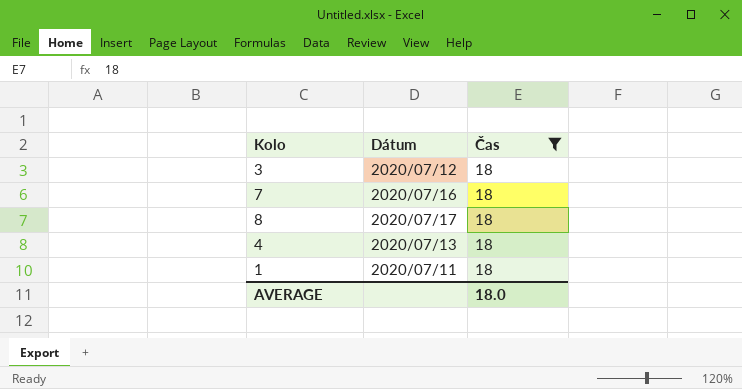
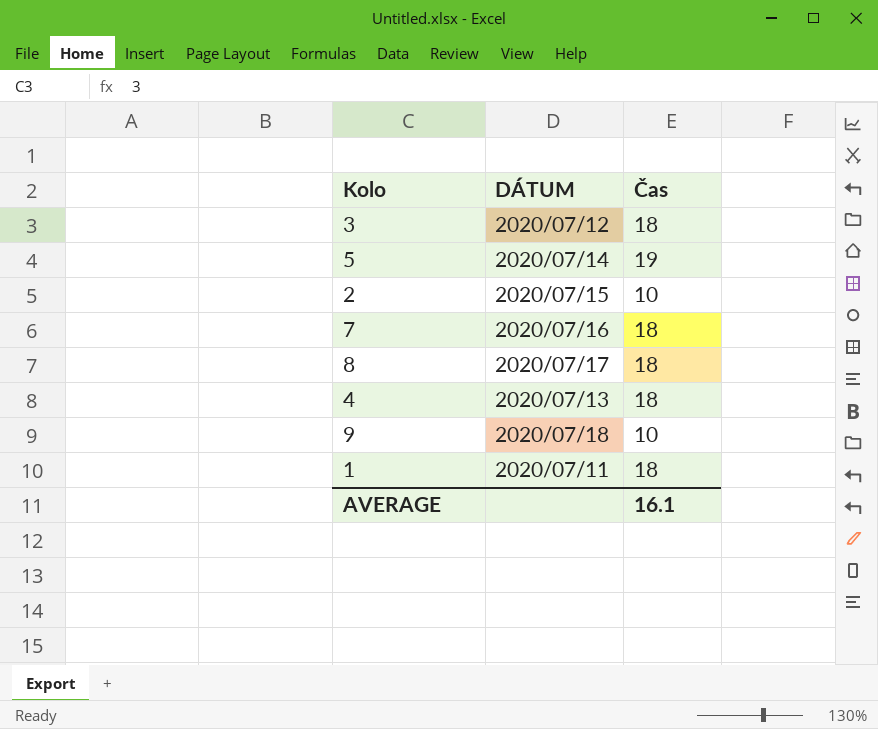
filter: Čas = 18 -> none
column name: Dátum -> DÁTUM
AVERAGE | Čas: 18.0 -> 16.1

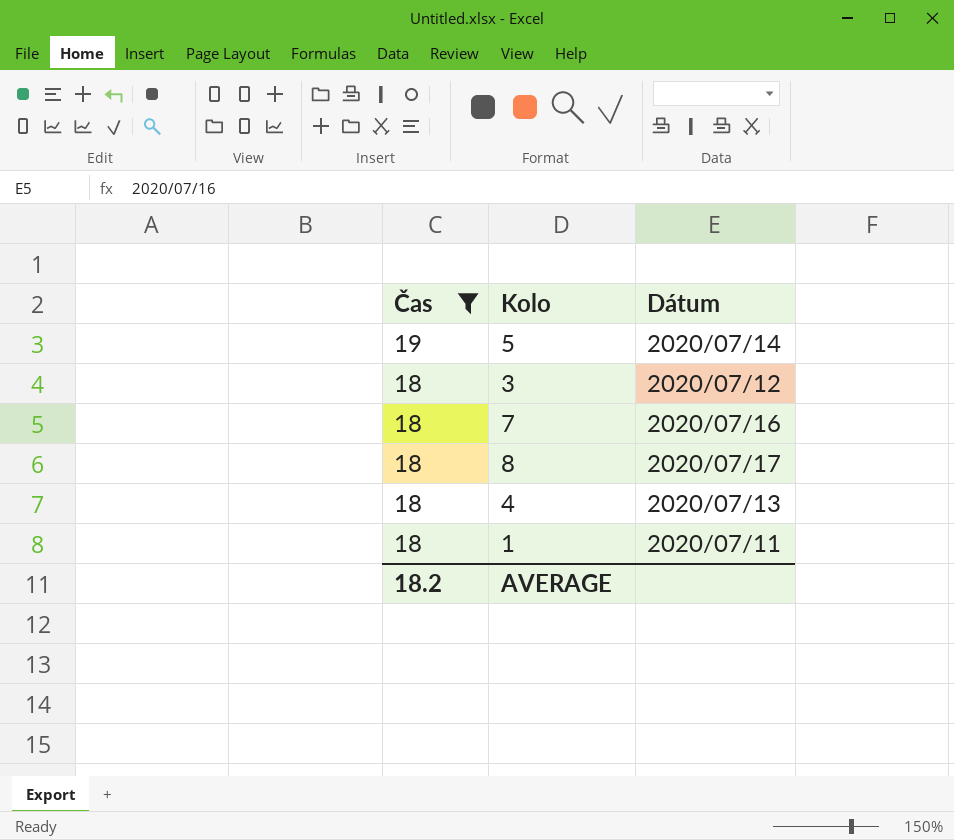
filter: none -> Čas != 10
row order: none -> Čas descending
column Čas | position: 3 -> 1
column name: DÁTUM -> Dátum
AVERAGE | Čas: 16.1 -> 18.2

